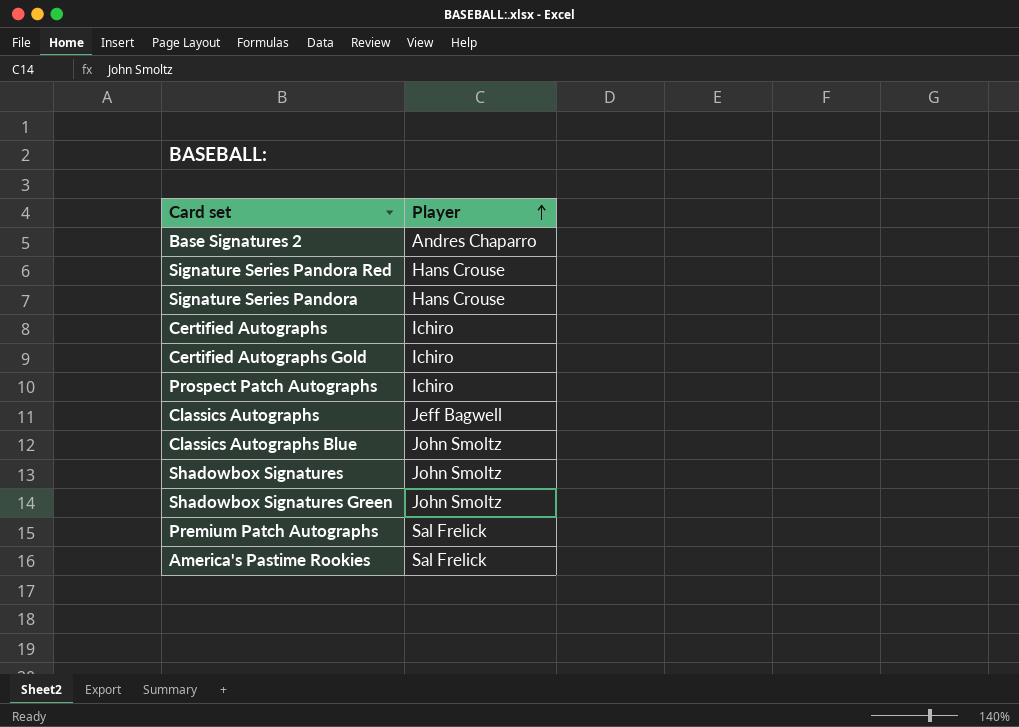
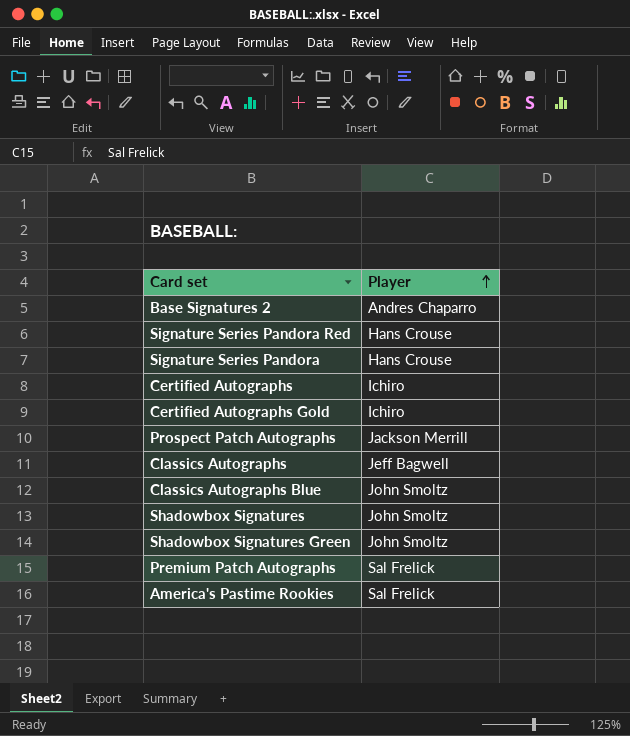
Prospect Patch Autographs | Player: Ichiro -> Jackson Merrill

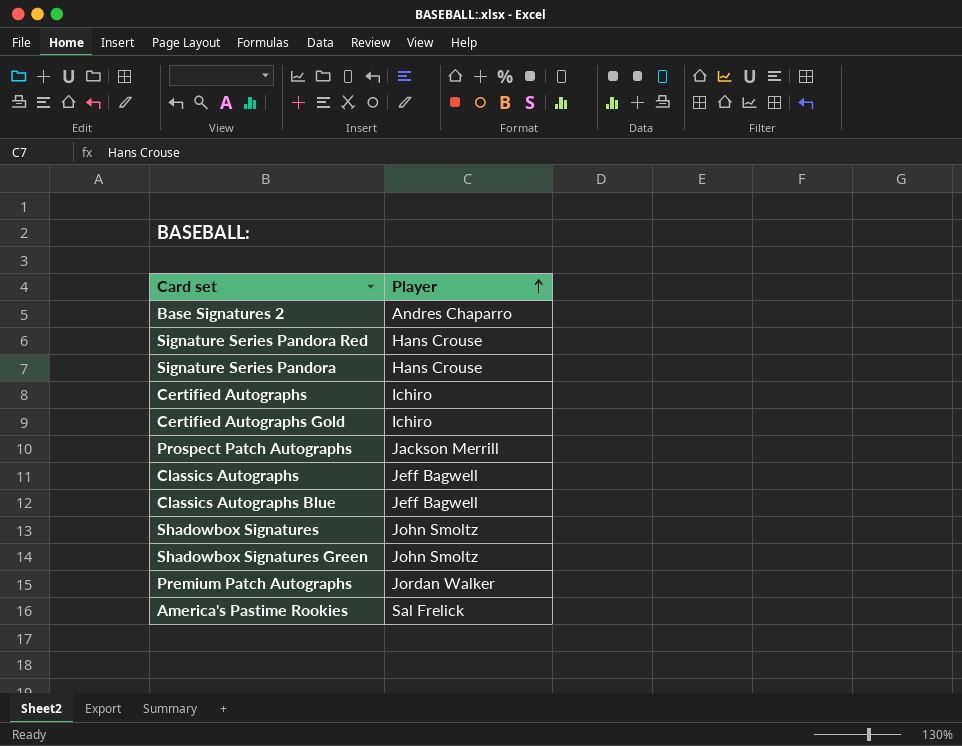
Classics Autographs Blue | Player: John Smoltz -> Jeff Bagwell
Premium Patch Autographs | Player: Sal Frelick -> Jordan Walker

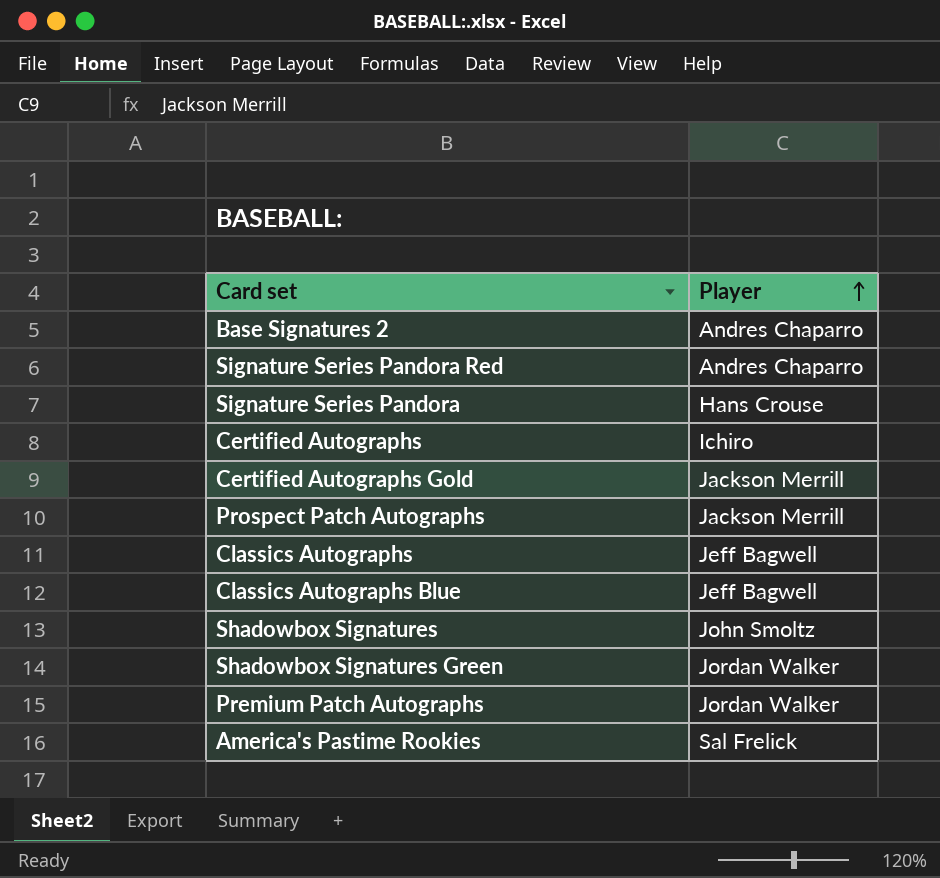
Signature Series Pandora Red | Player: Hans Crouse -> Andres Chaparro
Certified Autographs Gold | Player: Ichiro -> Jackson Merrill
Shadowbox Signatures Green | Player: John Smoltz -> Jordan Walker

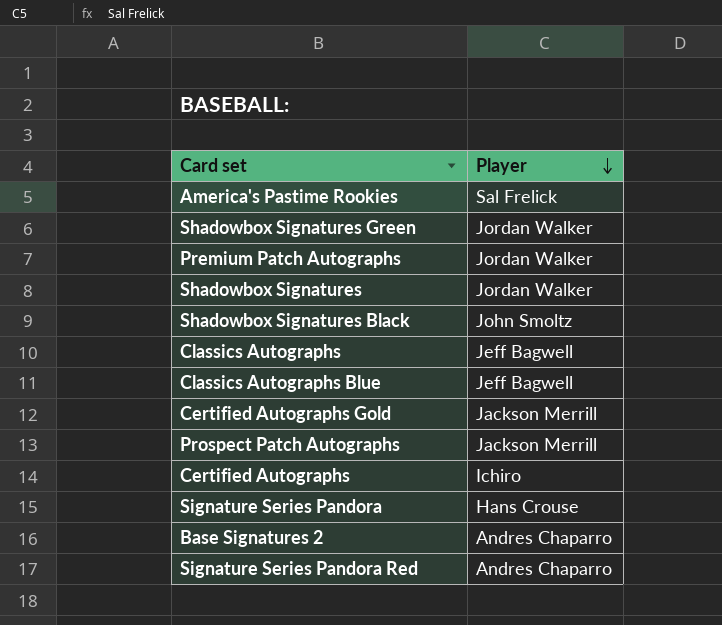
row order: Player ascending -> Player descending
Shadowbox Signatures | Player: John Smoltz -> Jordan Walker
row Shadowbox Signatures Black: none -> John Smoltz

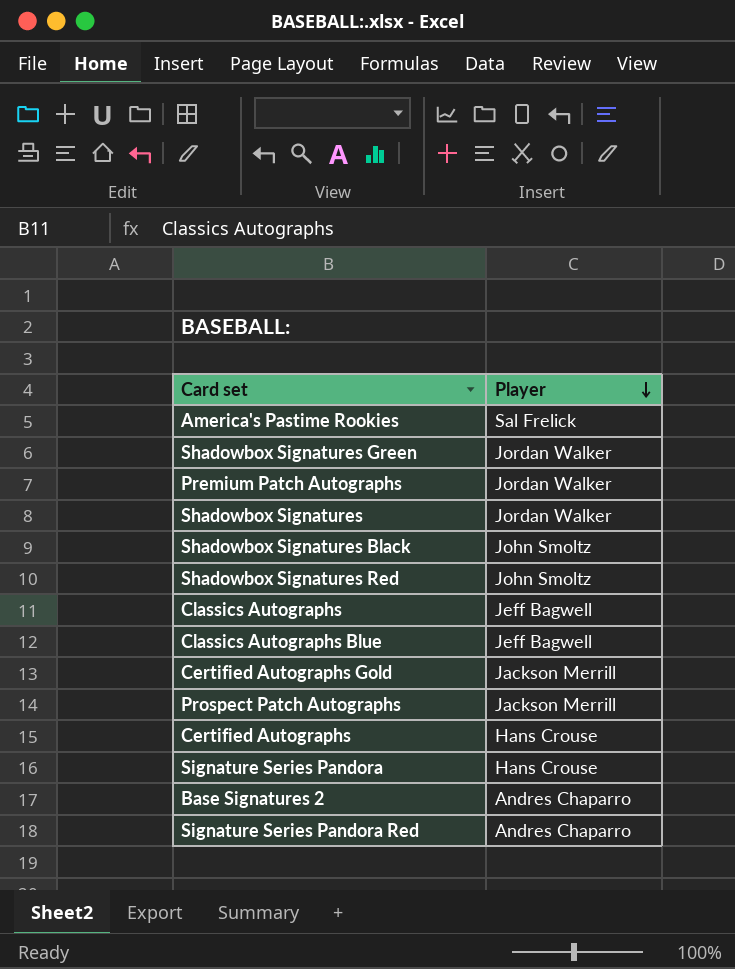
row Shadowbox Signatures Red: none -> John Smoltz
Certified Autographs | Player: Ichiro -> Hans Crouse

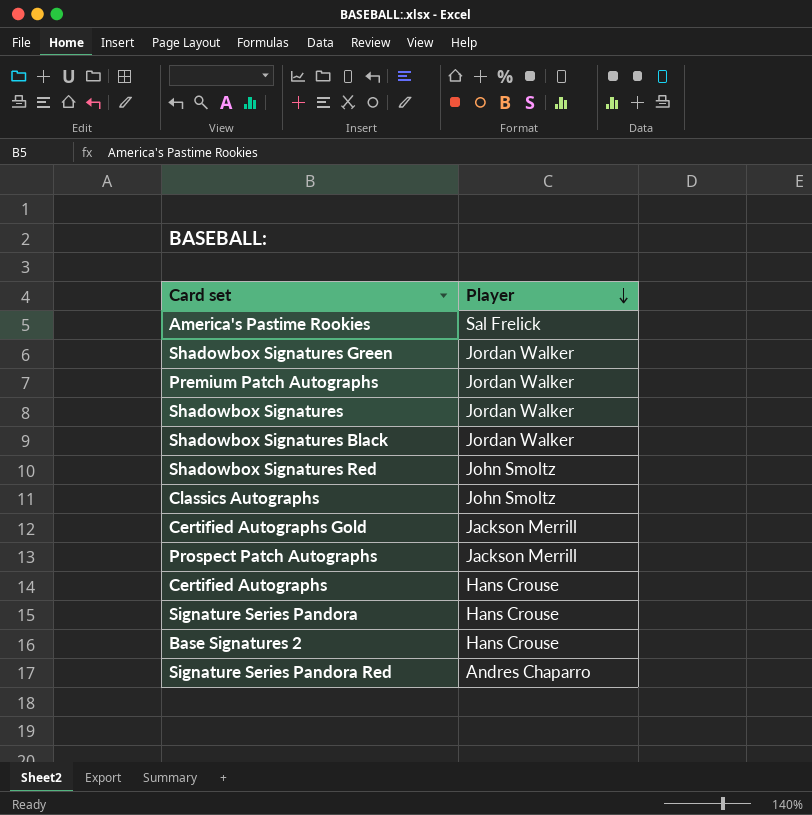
row Classics Autographs Blue: Jeff Bagwell -> none
Shadowbox Signatures Black | Player: John Smoltz -> Jordan Walker
Classics Autographs | Player: Jeff Bagwell -> John Smoltz
Base Signatures 2 | Player: Andres Chaparro -> Hans Crouse

